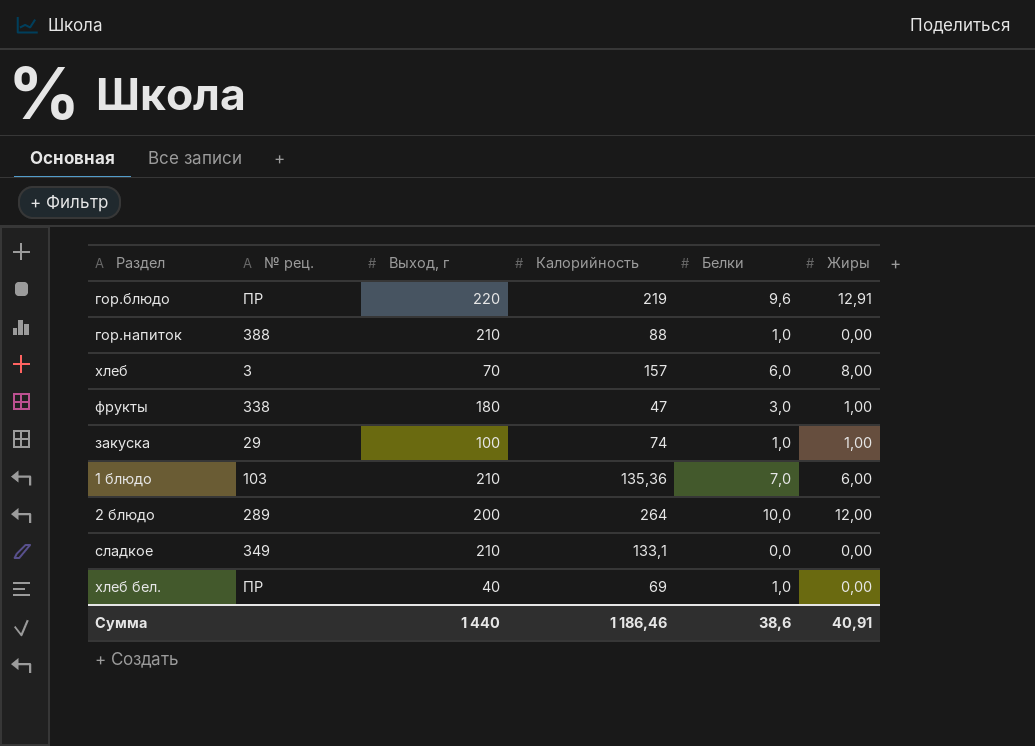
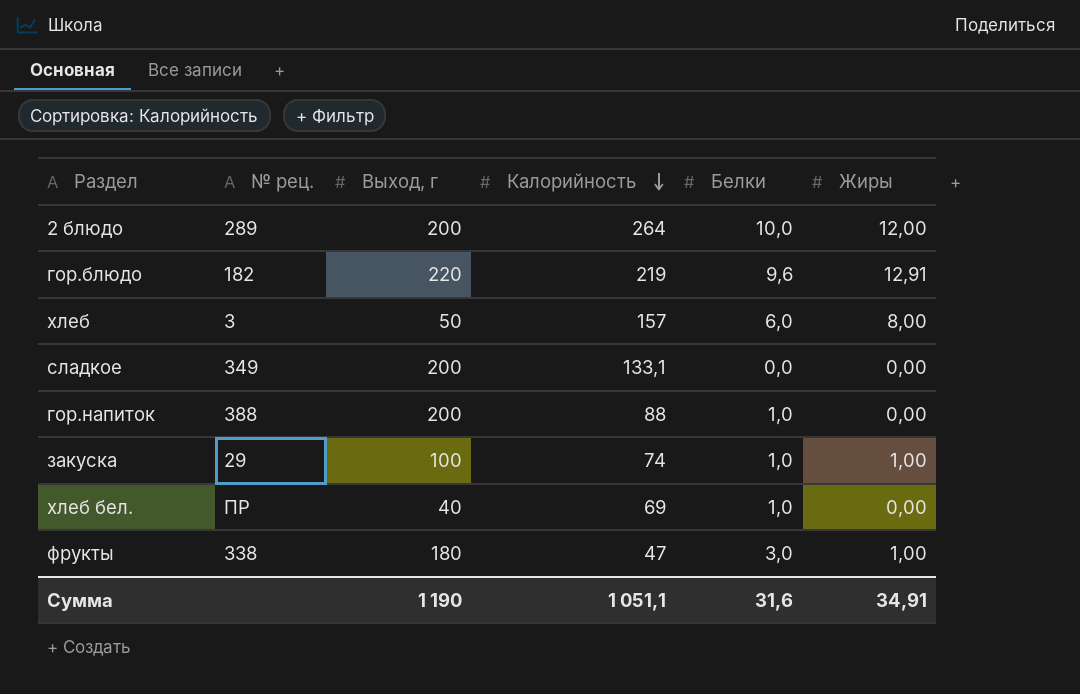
row order: none -> Калорийность descending
row 1 блюдо: 103 | 210 | 135,36 | 7,0 | 6,00 -> none
гор.блюдо | № рец.: ПР -> 182
хлеб | Выход, г: 70 -> 50
сладкое | Выход, г: 210 -> 200
гор.напиток | Выход, г: 210 -> 200
Сумма | Выход, г: 1 440 -> 1 190
Сумма | Калорийность: 1 186,46 -> 1 051,1
Сумма | Белки: 38,6 -> 31,6
Сумма | Жиры: 40,91 -> 34,91

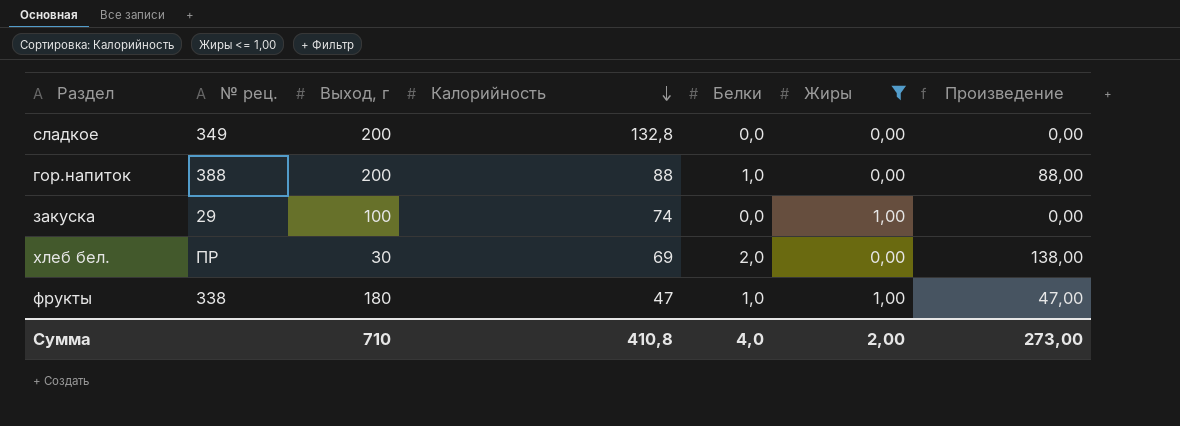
filter: none -> Жиры <= 1,00
column Произведение | formula: none -> [Калорийность] * [Белки]
сладкое | Калорийность: 133,1 -> 132,8
закуска | Белки: 1,0 -> 0,0
хлеб бел. | Выход, г: 40 -> 30
хлеб бел. | Белки: 1,0 -> 2,0
фрукты | Белки: 3,0 -> 1,0
Сумма | Выход, г: 1 190 -> 710
Сумма | Калорийность: 1 051,1 -> 410,8
Сумма | Белки: 31,6 -> 4,0
Сумма | Жиры: 34,91 -> 2,00

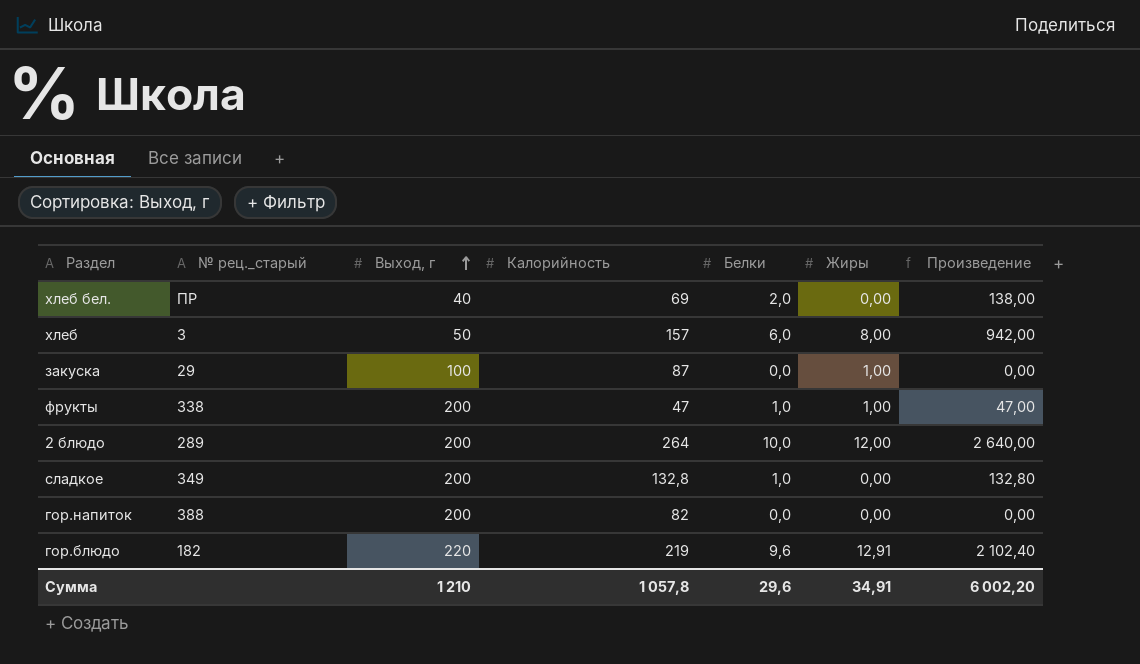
filter: Жиры <= 1,00 -> none
row order: Калорийность descending -> Выход, г ascending
column name: № рец. -> № рец._старый
хлеб бел. | Выход, г: 30 -> 40
закуска | Калорийность: 74 -> 87
фрукты | Выход, г: 180 -> 200
сладкое | Белки: 0,0 -> 1,0
сладкое | Произведение: 0,00 -> 132,80
гор.напиток | Калорийность: 88 -> 82
гор.напиток | Белки: 1,0 -> 0,0
гор.напиток | Произведение: 88,00 -> 0,00
Сумма | Выход, г: 710 -> 1 210
Сумма | Калорийность: 410,8 -> 1 057,8
Сумма | Белки: 4,0 -> 29,6
Сумма | Жиры: 2,00 -> 34,91
Сумма | Произведение: 273,00 -> 6 002,20

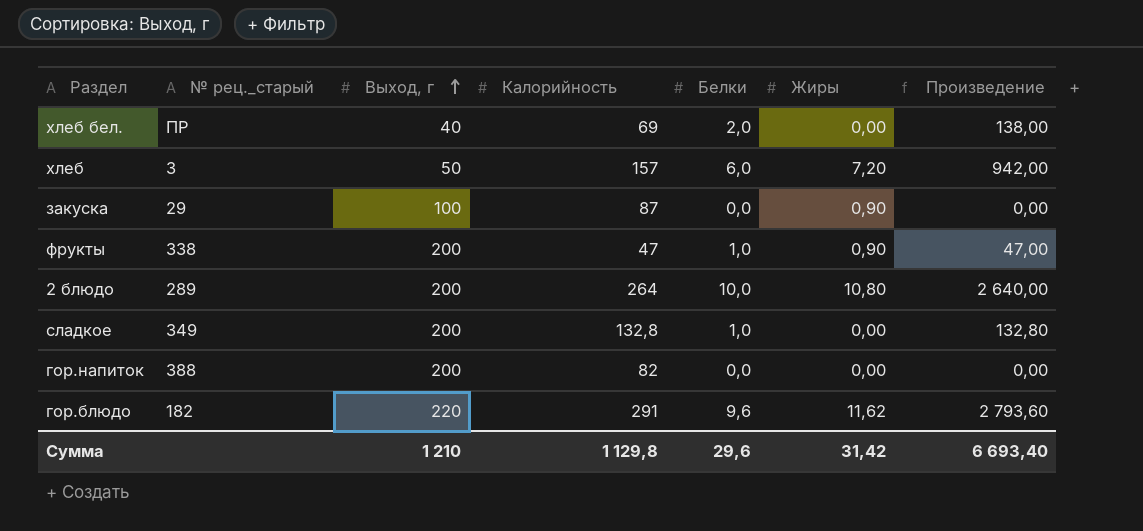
хлеб | Жиры: 8,00 -> 7,20
закуска | Жиры: 1,00 -> 0,90
фрукты | Жиры: 1,00 -> 0,90
2 блюдо | Жиры: 12,00 -> 10,80
гор.блюдо | Калорийность: 219 -> 291
гор.блюдо | Жиры: 12,91 -> 11,62
гор.блюдо | Произведение: 2 102,40 -> 2 793,60
Сумма | Калорийность: 1 057,8 -> 1 129,8
Сумма | Жиры: 34,91 -> 31,42
Сумма | Произведение: 6 002,20 -> 6 693,40

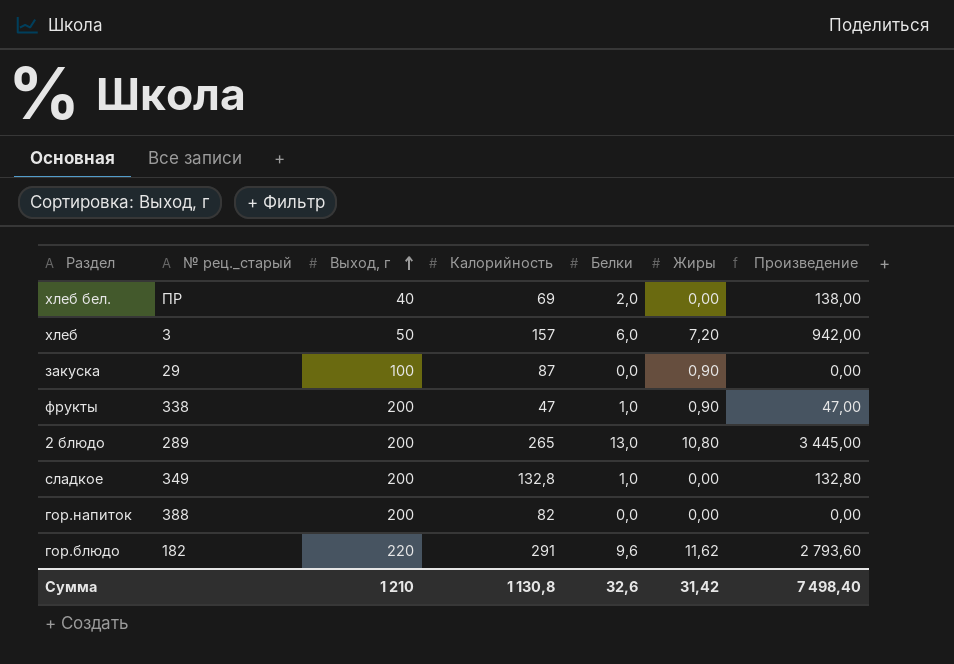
2 блюдо | Калорийность: 264 -> 265
2 блюдо | Белки: 10,0 -> 13,0
2 блюдо | Произведение: 2 640,00 -> 3 445,00
Сумма | Калорийность: 1 129,8 -> 1 130,8
Сумма | Белки: 29,6 -> 32,6
Сумма | Произведение: 6 693,40 -> 7 498,40

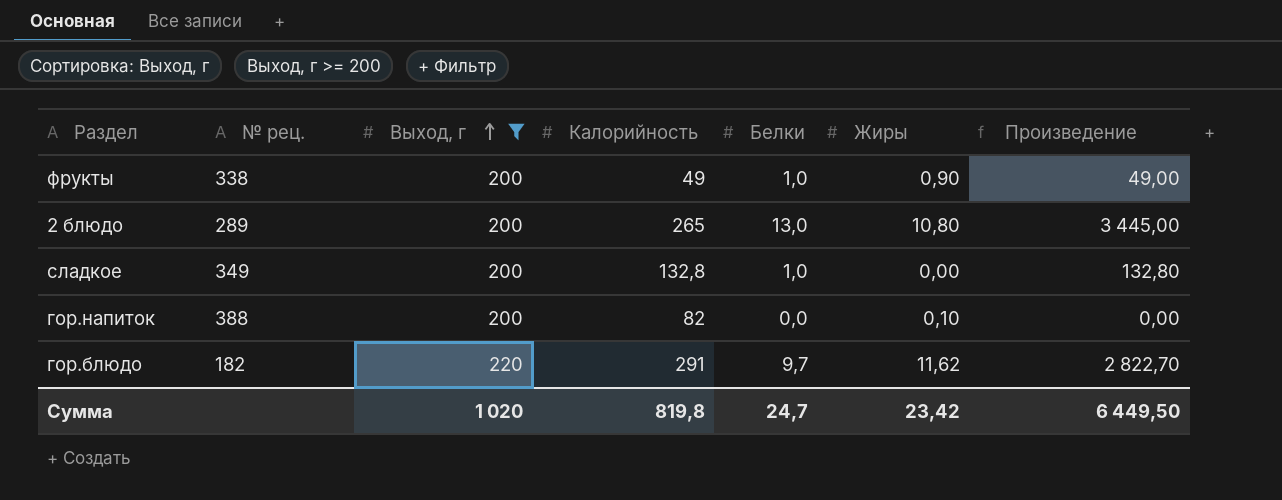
filter: none -> Выход, г >= 200
column name: № рец._старый -> № рец.
фрукты | Калорийность: 47 -> 49
фрукты | Произведение: 47,00 -> 49,00
гор.напиток | Жиры: 0,00 -> 0,10
гор.блюдо | Белки: 9,6 -> 9,7
гор.блюдо | Произведение: 2 793,60 -> 2 822,70
Сумма | Выход, г: 1 210 -> 1 020
Сумма | Калорийность: 1 130,8 -> 819,8
Сумма | Белки: 32,6 -> 24,7
Сумма | Жиры: 31,42 -> 23,42
Сумма | Произведение: 7 498,40 -> 6 449,50

